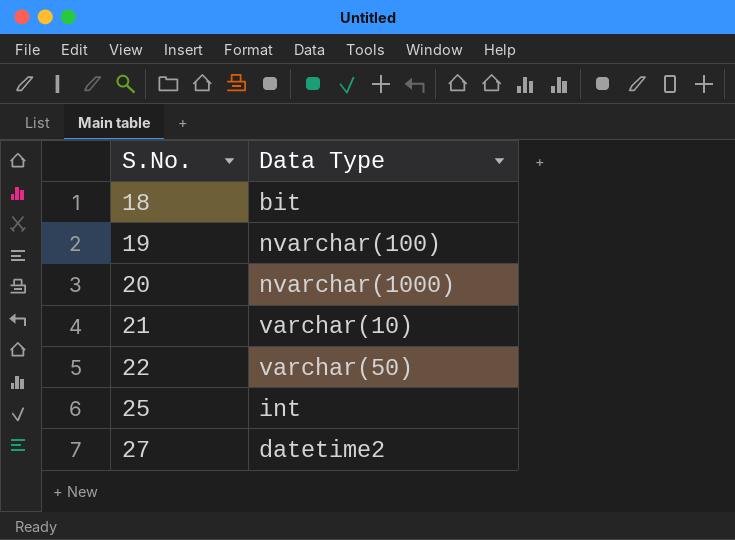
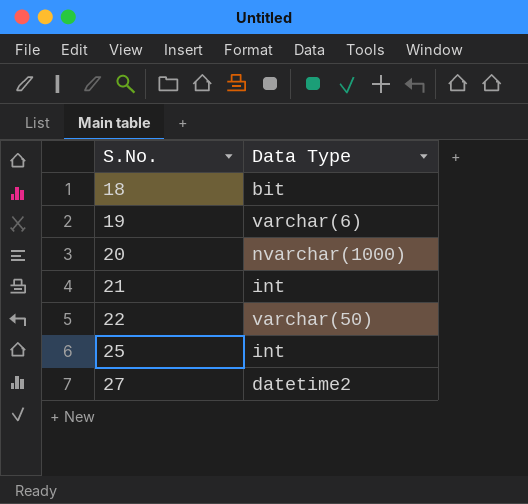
19 | Data Type: nvarchar(100) -> varchar(6)
21 | Data Type: varchar(10) -> int

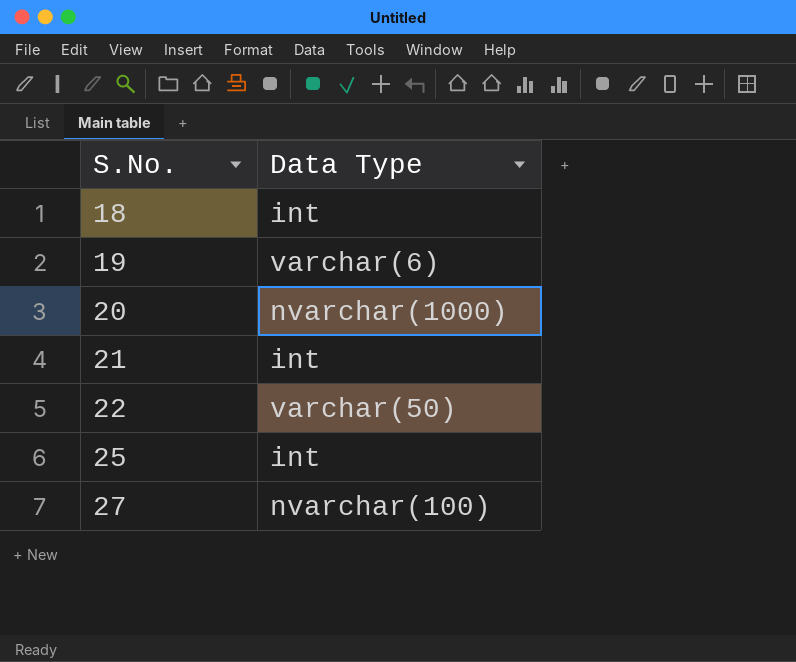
18 | Data Type: bit -> int
27 | Data Type: datetime2 -> nvarchar(100)

